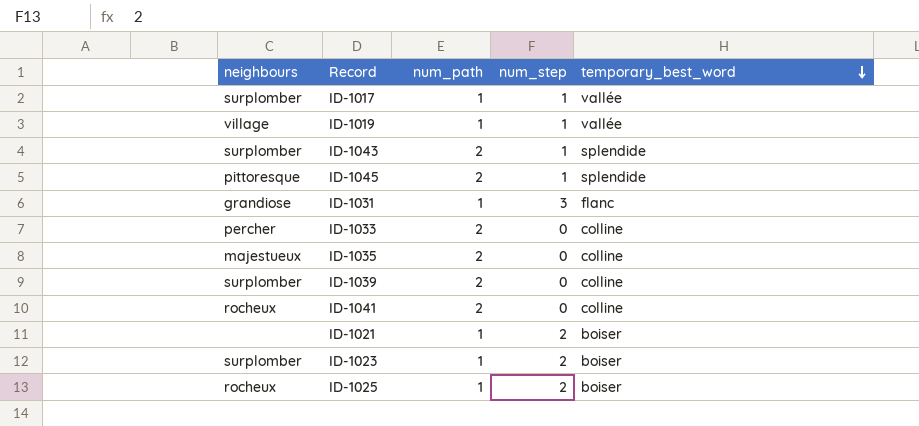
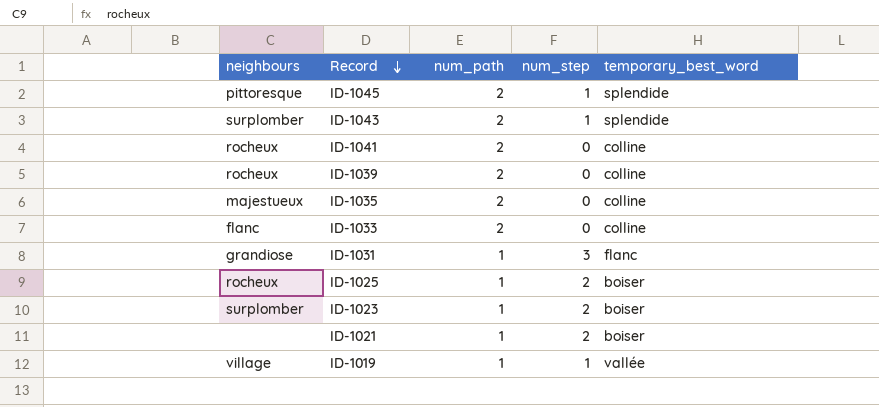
row order: temporary_best_word descending -> Record descending
row ID-1017: surplomber | 1 | 1 | vallée -> none
ID-1039 | neighbours: surplomber -> rocheux
ID-1033 | neighbours: percher -> flanc

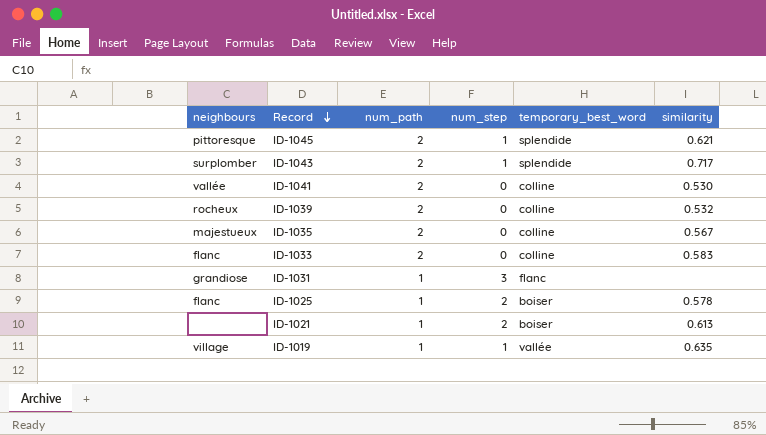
column similarity | position: none -> 6
row ID-1023: surplomber | 1 | 2 | boiser -> none
ID-1041 | neighbours: rocheux -> vallée
ID-1025 | neighbours: rocheux -> flanc

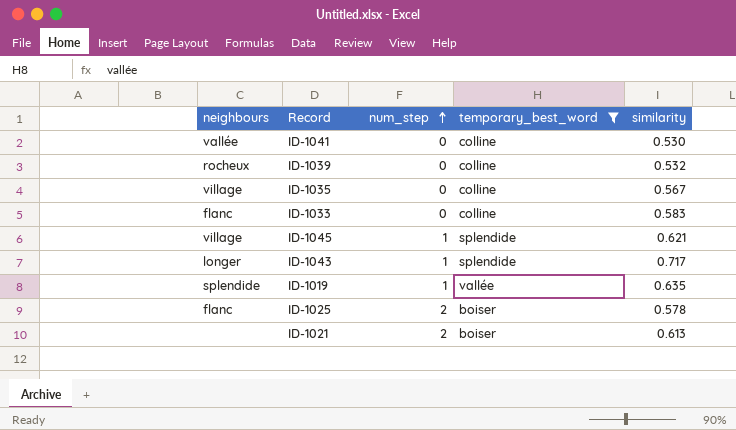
filter: none -> temporary_best_word != flanc
row order: Record descending -> num_step ascending
column num_path | position: 3 -> none
ID-1035 | neighbours: majestueux -> village
ID-1045 | neighbours: pittoresque -> village
ID-1043 | neighbours: surplomber -> longer
ID-1019 | neighbours: village -> splendide

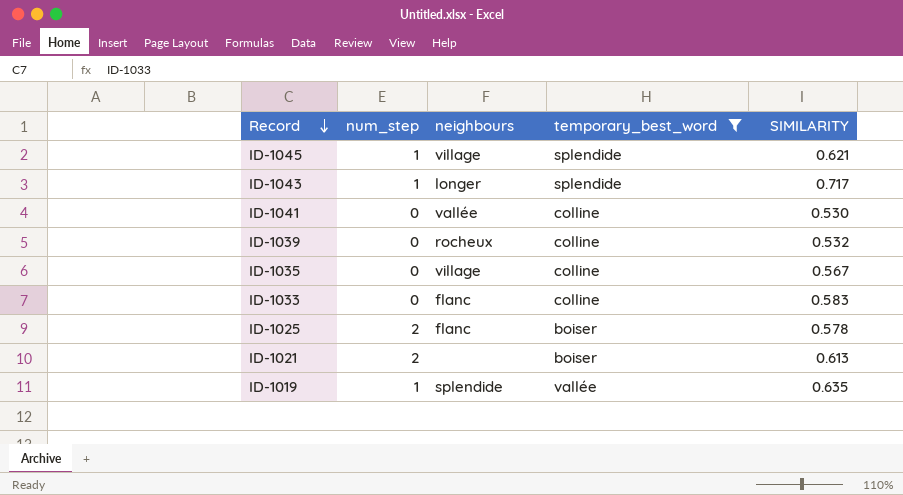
row order: num_step ascending -> Record descending
column neighbours | position: 1 -> 3
column name: similarity -> SIMILARITY

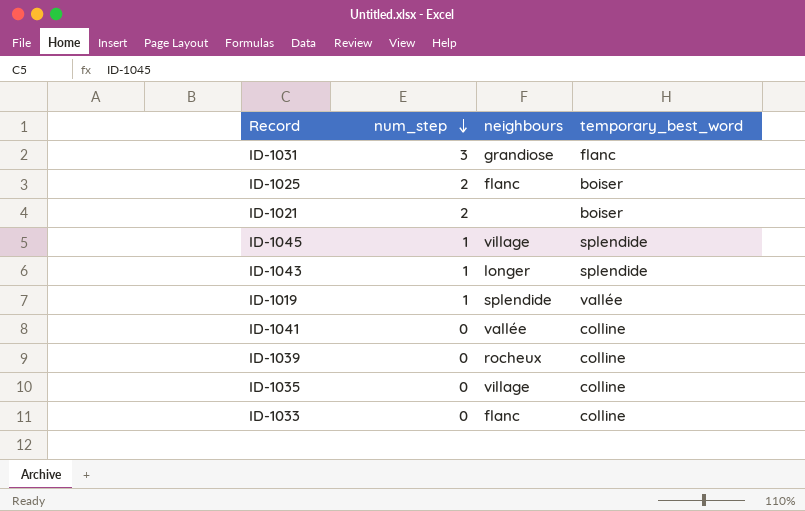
filter: temporary_best_word != flanc -> none
row order: Record descending -> num_step descending
column SIMILARITY | position: 5 -> none

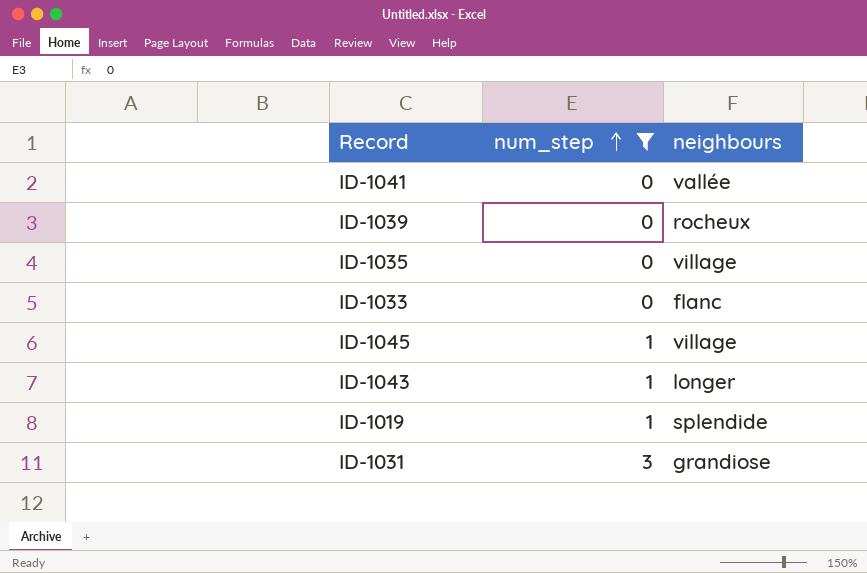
filter: none -> num_step != 2
row order: num_step descending -> num_step ascending
column temporary_best_word | position: 4 -> none

